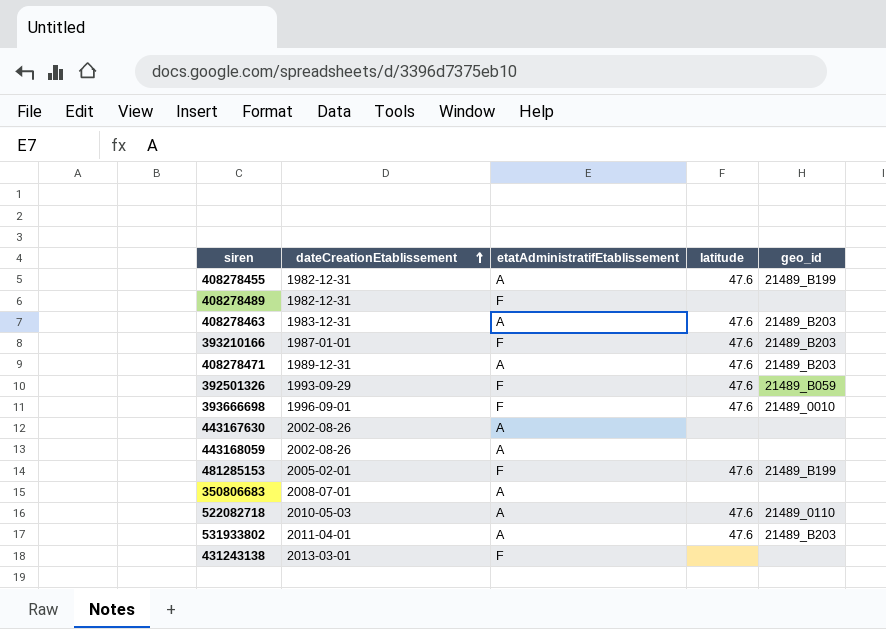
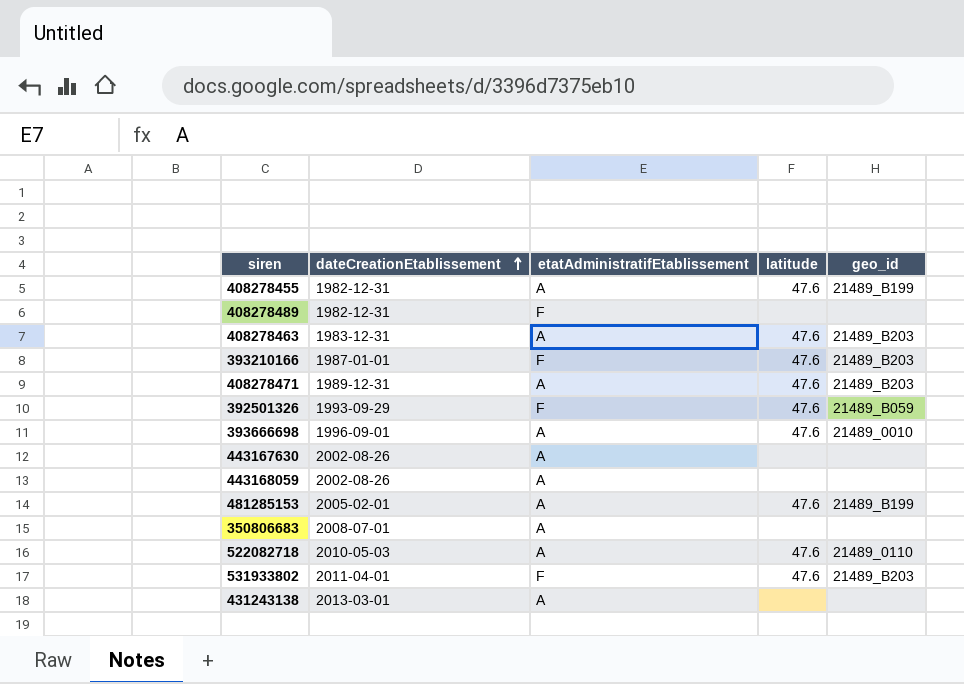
393666698 | etatAdministratifEtablissement: F -> A
481285153 | etatAdministratifEtablissement: F -> A
531933802 | etatAdministratifEtablissement: A -> F
431243138 | etatAdministratifEtablissement: F -> A

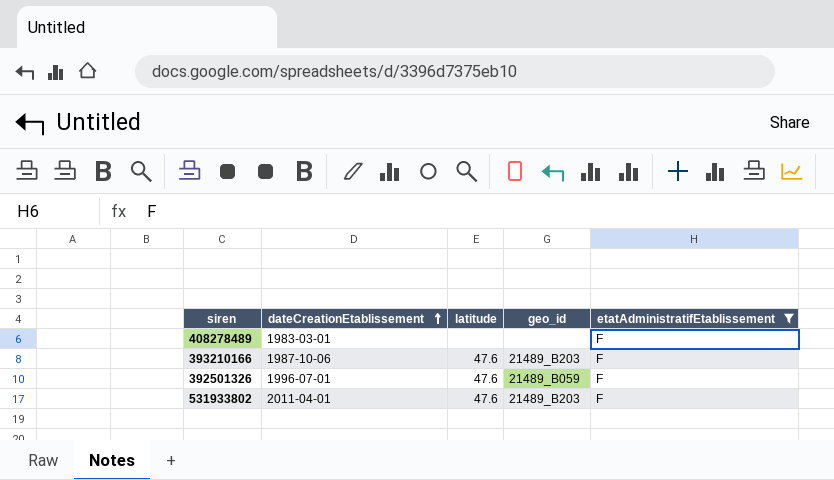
filter: none -> etatAdministratifEtablissement = F
column etatAdministratifEtablissement | position: 3 -> 5
408278489 | dateCreationEtablissement: 1982-12-31 -> 1983-03-01
393210166 | dateCreationEtablissement: 1987-01-01 -> 1987-10-06
392501326 | dateCreationEtablissement: 1993-09-29 -> 1996-07-01

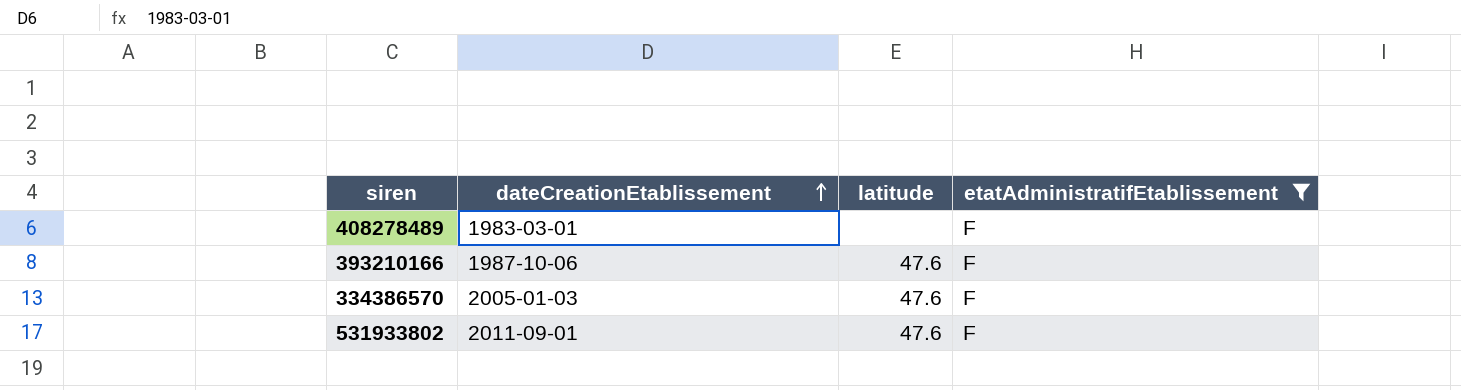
column geo_id | position: 4 -> none
row 392501326: 1996-07-01 | 47.6 | 21489_B059 | F -> none
row 334386570: none -> 2005-01-03 | 47.6 | F
531933802 | dateCreationEtablissement: 2011-04-01 -> 2011-09-01

